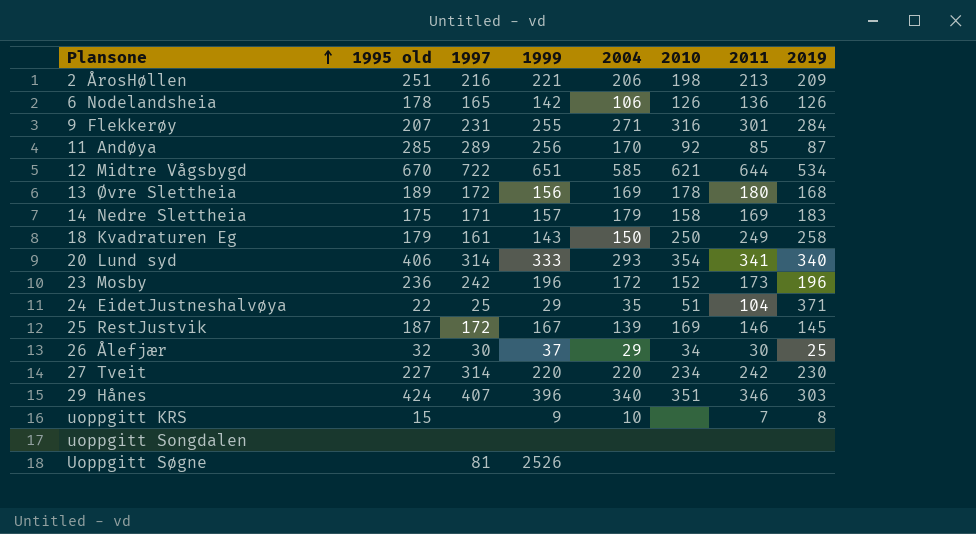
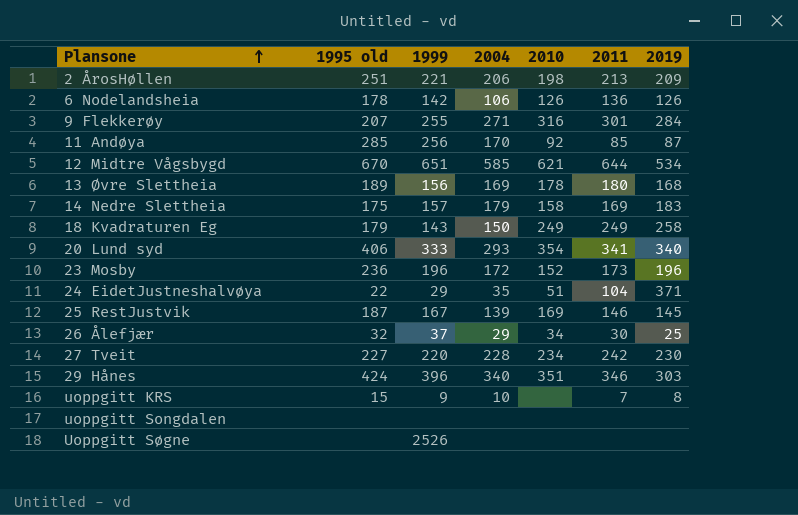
column 1997 | position: 3 -> none
18 Kvadraturen Eg | 2010: 250 -> 249
27 Tveit | 2004: 220 -> 228

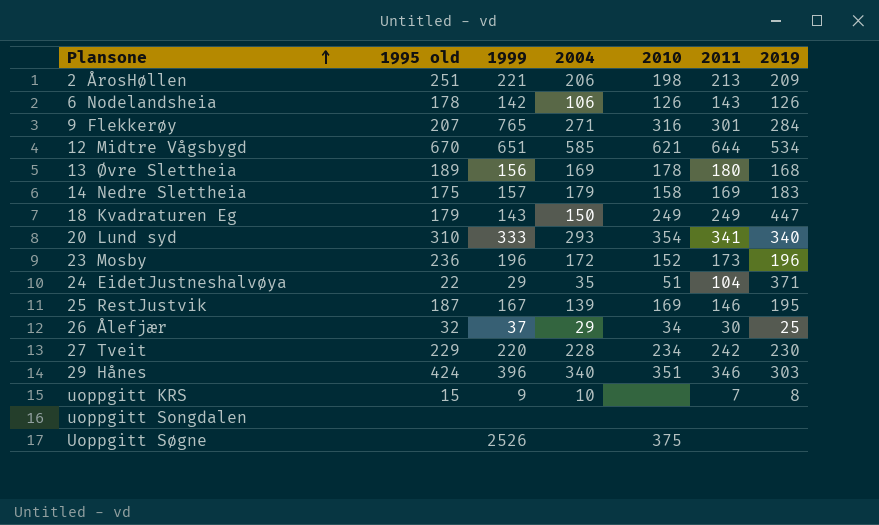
row 11 Andøya: 285 | 256 | 170 | 92 | 85 | 87 -> none
6 Nodelandsheia | 2011: 136 -> 143
9 Flekkerøy | 1999: 255 -> 765
18 Kvadraturen Eg | 2019: 258 -> 447
20 Lund syd | 1995 old: 406 -> 310
25 RestJustvik | 2019: 145 -> 195
27 Tveit | 1995 old: 227 -> 229
Uoppgitt Søgne | 2010: none -> 375

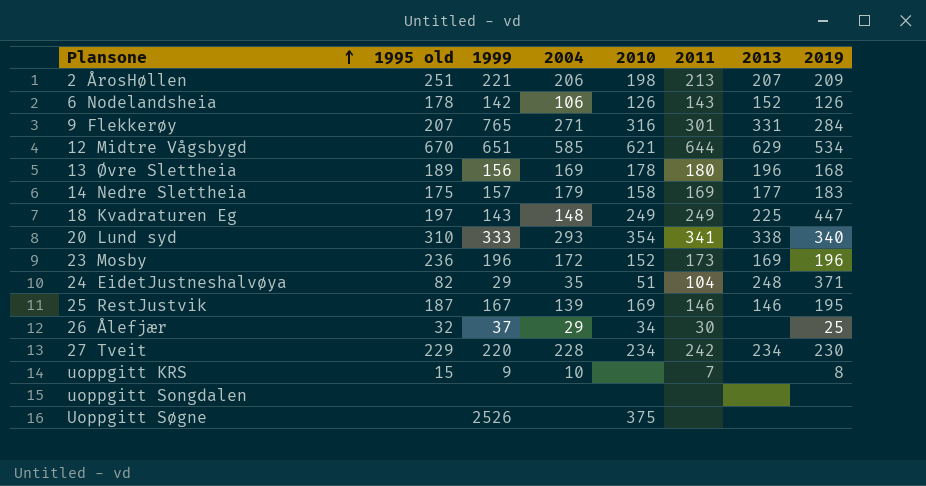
column 2013 | position: none -> 7
row 29 Hånes: 424 | 396 | 340 | 351 | 346 | 303 -> none
18 Kvadraturen Eg | 1995 old: 179 -> 197
18 Kvadraturen Eg | 2004: 150 -> 148
24 EidetJustneshalvøya | 1995 old: 22 -> 82

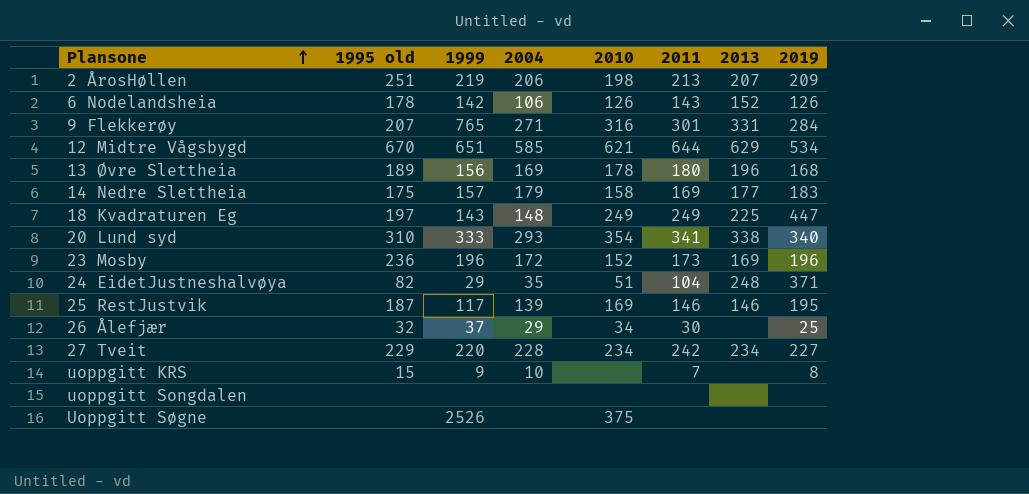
2 ÅrosHøllen | 1999: 221 -> 219
25 RestJustvik | 1999: 167 -> 117
27 Tveit | 2019: 230 -> 227

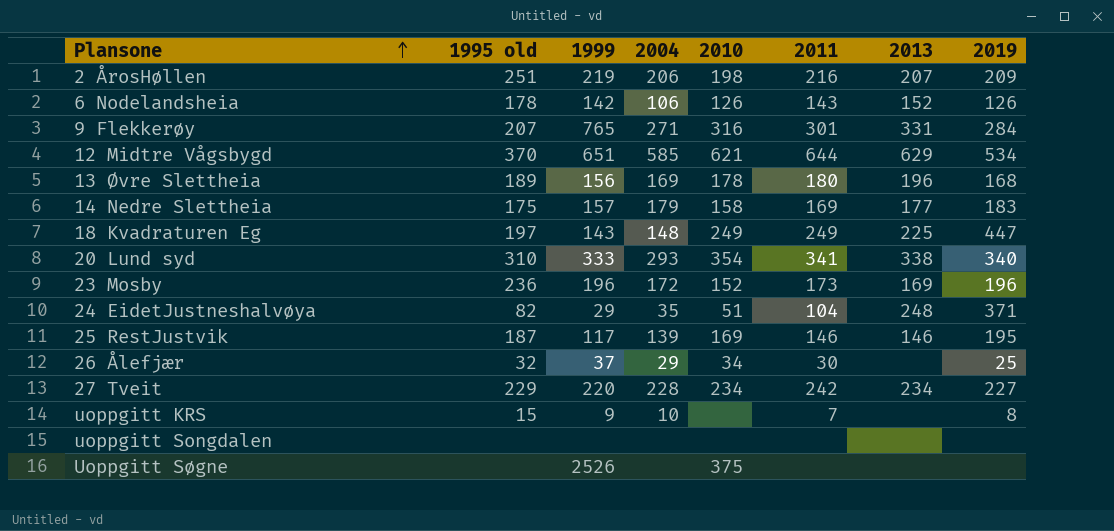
2 ÅrosHøllen | 2011: 213 -> 216
12 Midtre Vågsbygd | 1995 old: 670 -> 370

